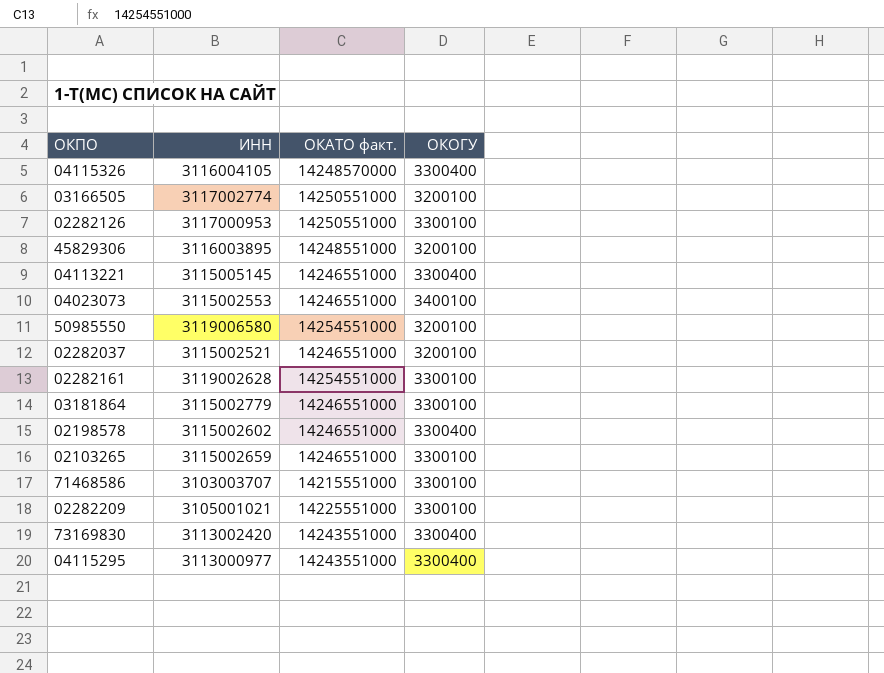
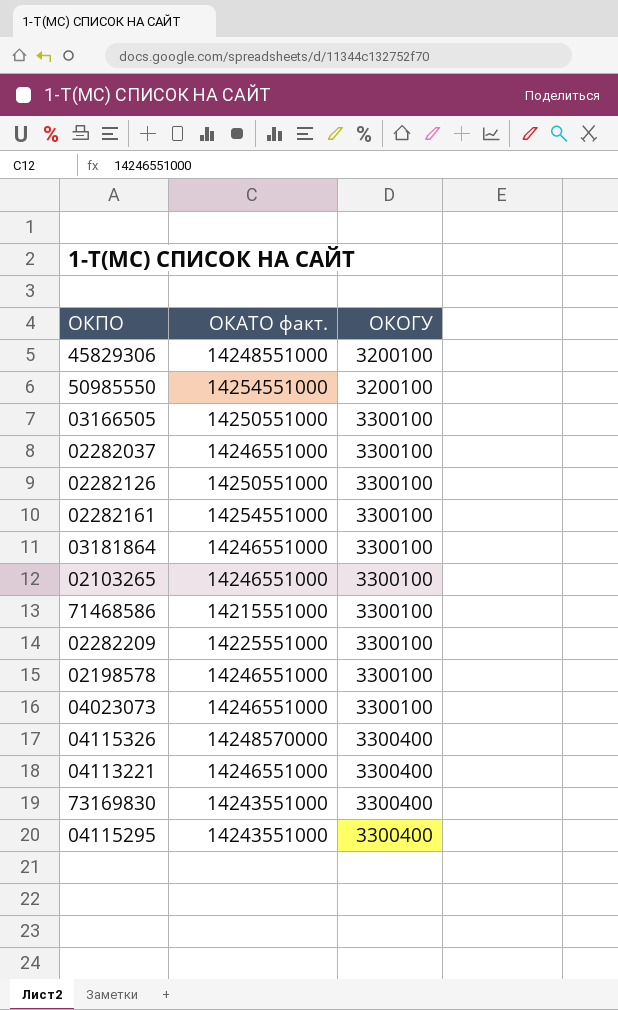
row order: none -> ОКОГУ ascending
column ИНН | position: 2 -> none
03166505 | ОКОГУ: 3200100 -> 3300100
02282037 | ОКОГУ: 3200100 -> 3300100
02198578 | ОКОГУ: 3300400 -> 3300100
04023073 | ОКОГУ: 3400100 -> 3300100

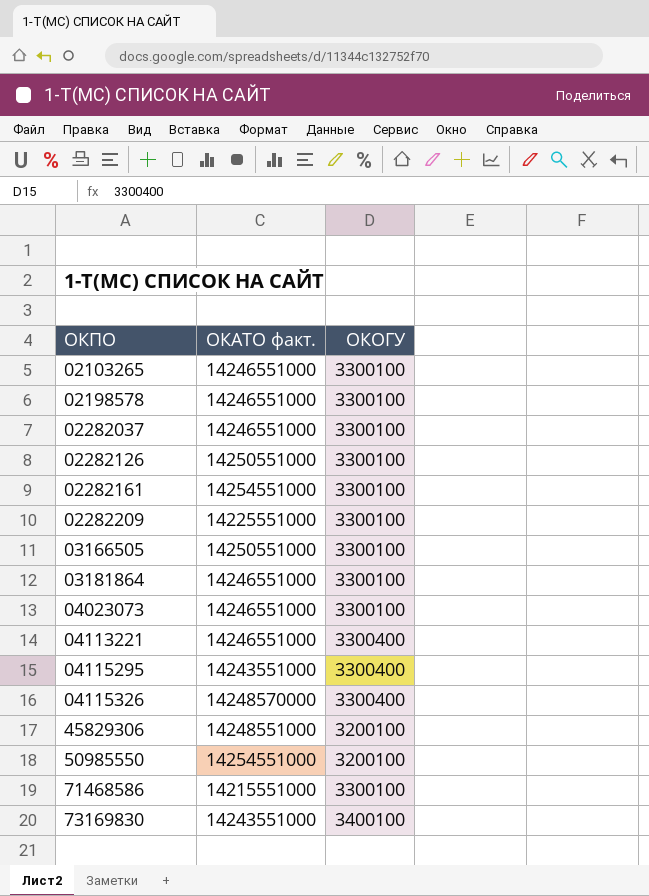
row order: ОКОГУ ascending -> ОКПО ascending
73169830 | ОКОГУ: 3300400 -> 3400100

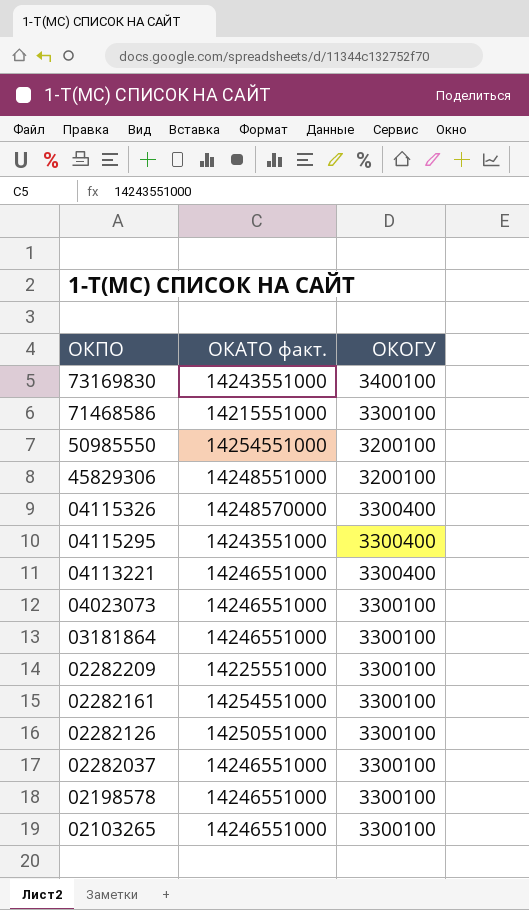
row order: ОКПО ascending -> ОКПО descending
row 03166505: 14250551000 | 3300100 -> none

